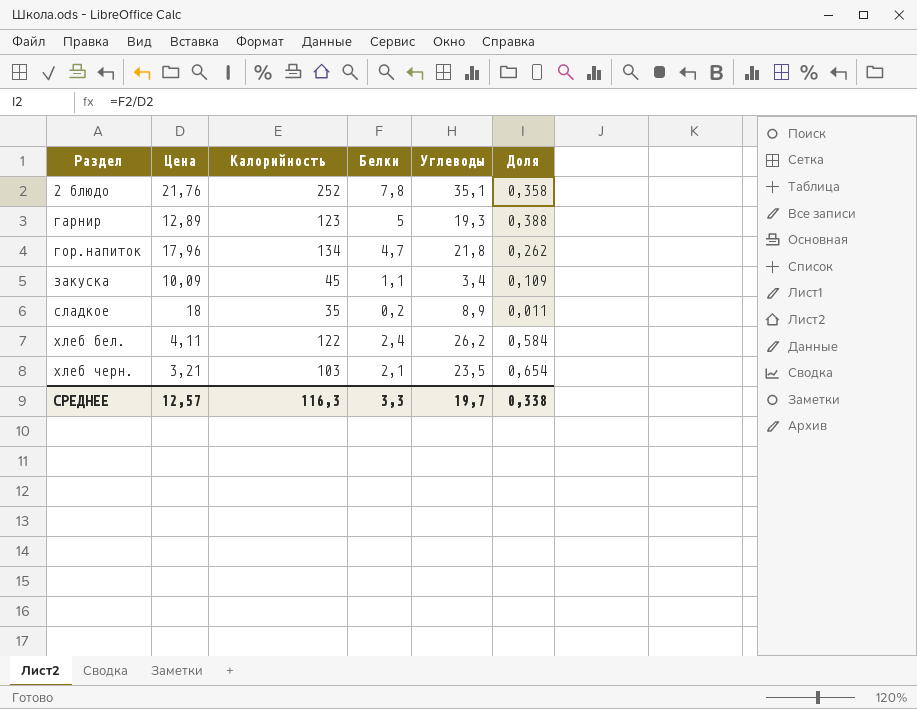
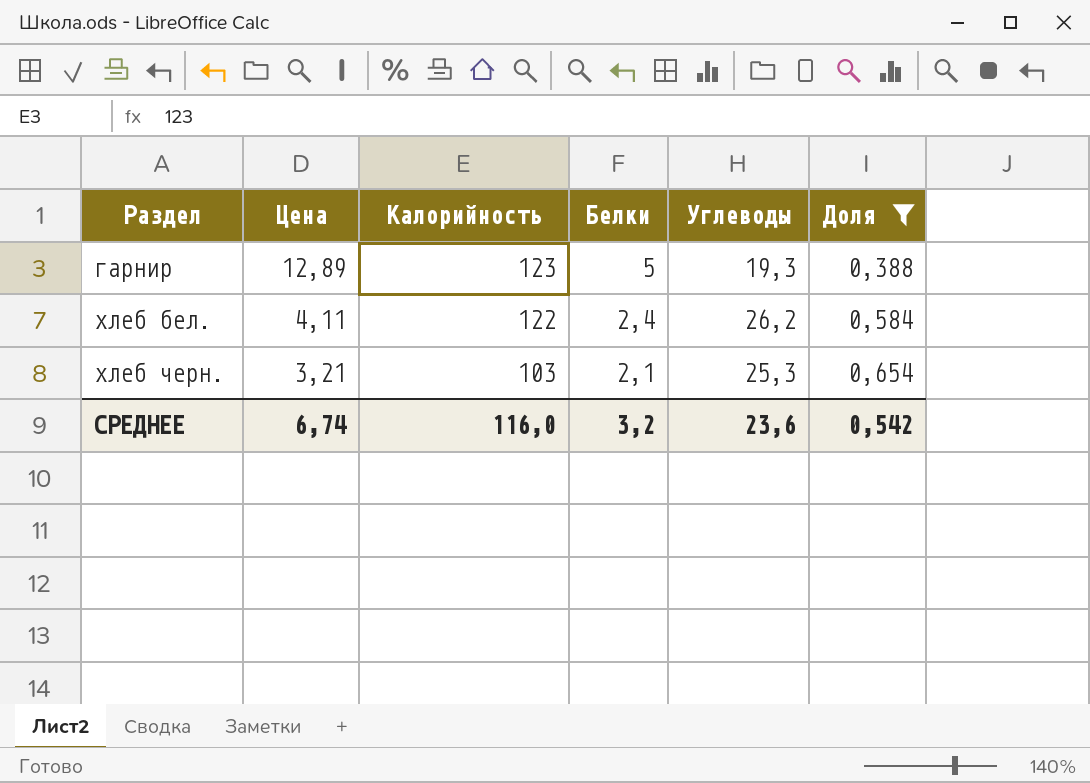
filter: none -> Доля >= 0,388
хлеб черн. | Углеводы: 23,5 -> 25,3
СРЕДНЕЕ | Цена: 12,57 -> 6,74
СРЕДНЕЕ | Калорийность: 116,3 -> 116,0
СРЕДНЕЕ | Белки: 3,3 -> 3,2
СРЕДНЕЕ | Углеводы: 19,7 -> 23,6
СРЕДНЕЕ | Доля: 0,338 -> 0,542

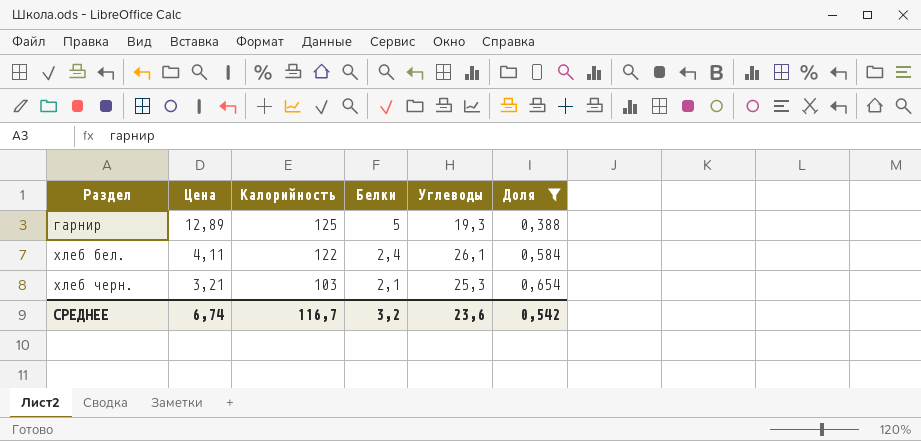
гарнир | Калорийность: 123 -> 125
хлеб бел. | Углеводы: 26,2 -> 26,1
СРЕДНЕЕ | Калорийность: 116,0 -> 116,7

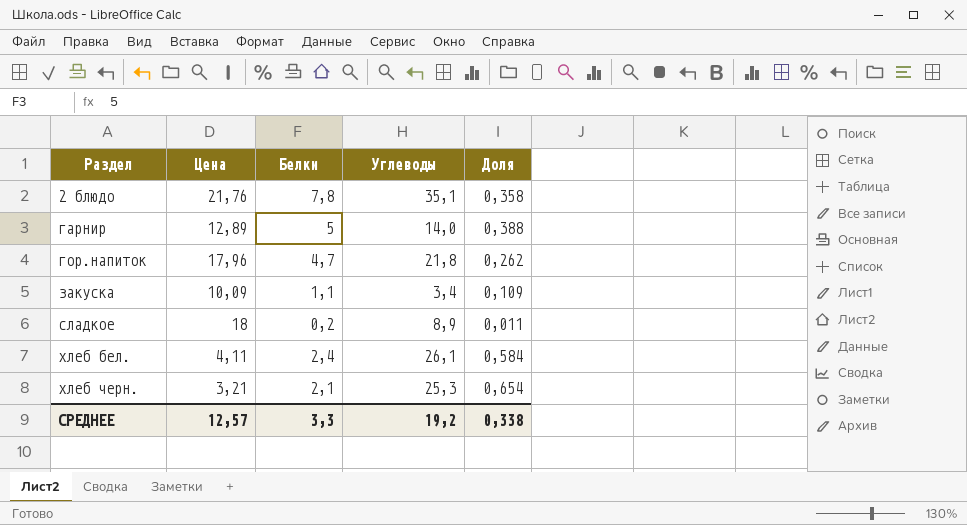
filter: Доля >= 0,388 -> none
column Калорийность | position: 3 -> none
гарнир | Углеводы: 19,3 -> 14,0
СРЕДНЕЕ | Цена: 6,74 -> 12,57
СРЕДНЕЕ | Белки: 3,2 -> 3,3
СРЕДНЕЕ | Углеводы: 23,6 -> 19,2
СРЕДНЕЕ | Доля: 0,542 -> 0,338

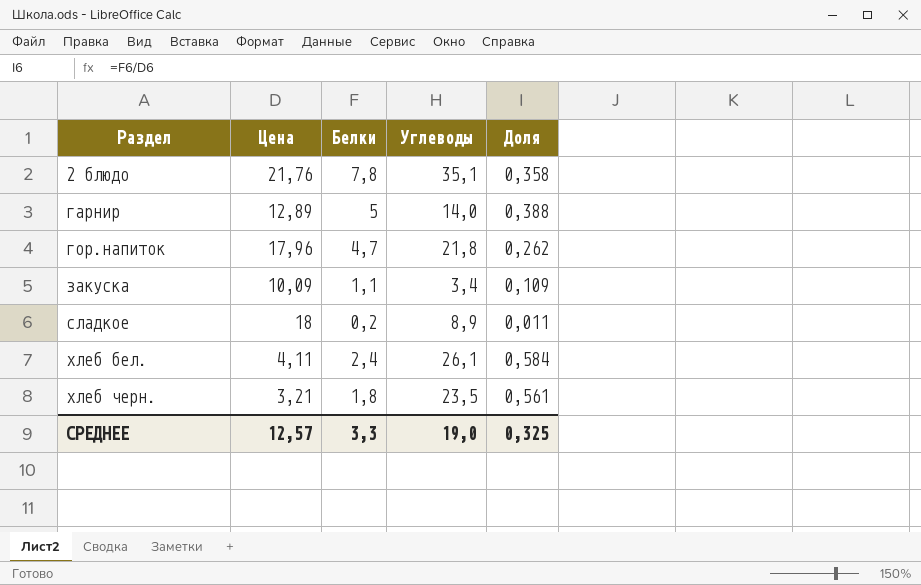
хлеб черн. | Белки: 2,1 -> 1,8
хлеб черн. | Углеводы: 25,3 -> 23,5
хлеб черн. | Доля: 0,654 -> 0,561
СРЕДНЕЕ | Углеводы: 19,2 -> 19,0
СРЕДНЕЕ | Доля: 0,338 -> 0,325

